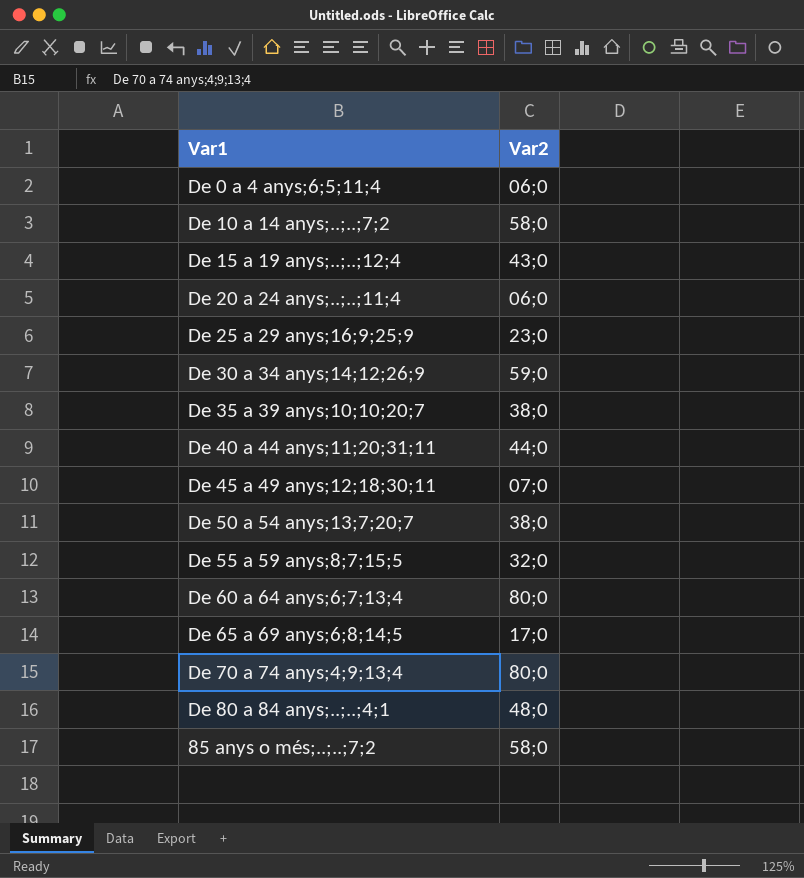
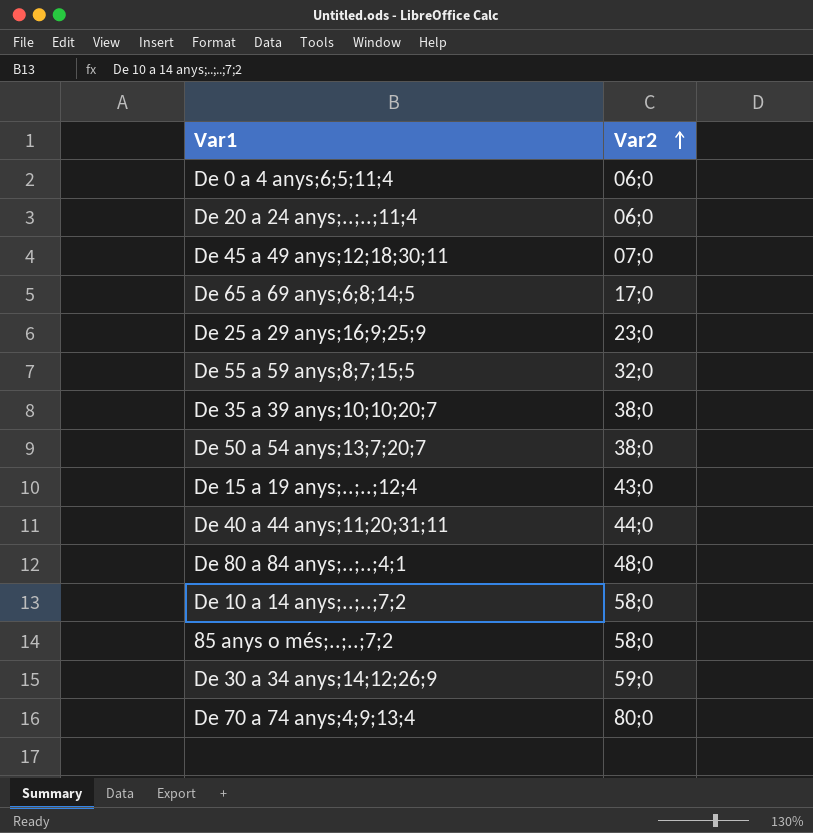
row order: none -> Var2 ascending
row De 60 a 64 anys;6;7;13;4: 80;0 -> none

